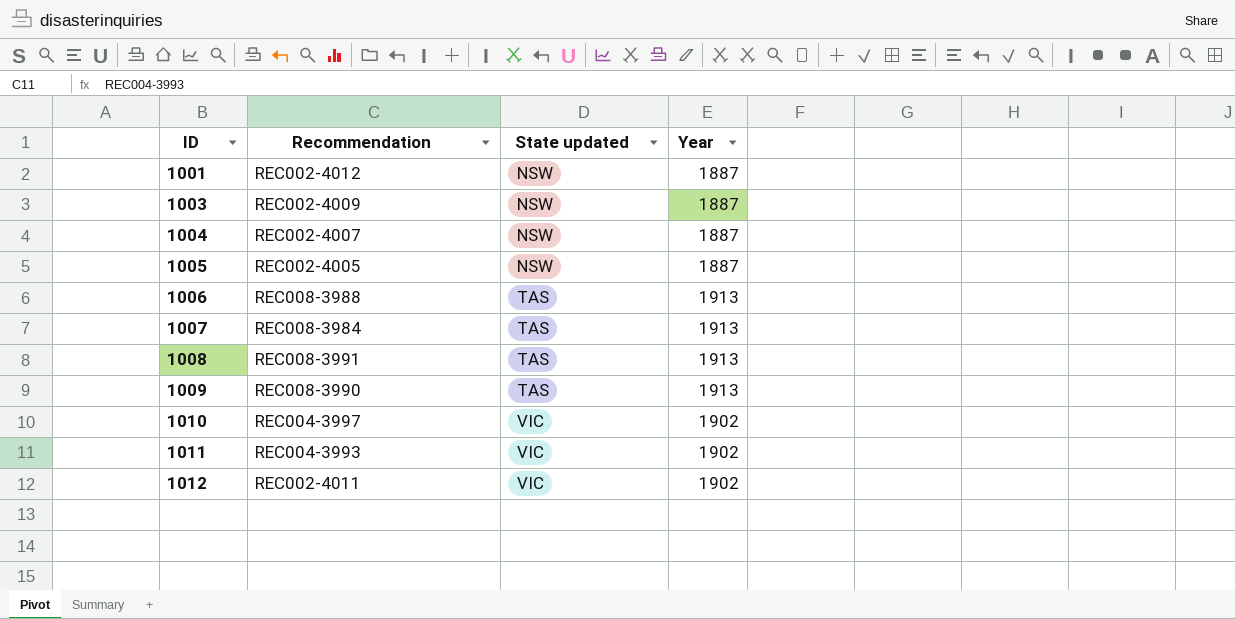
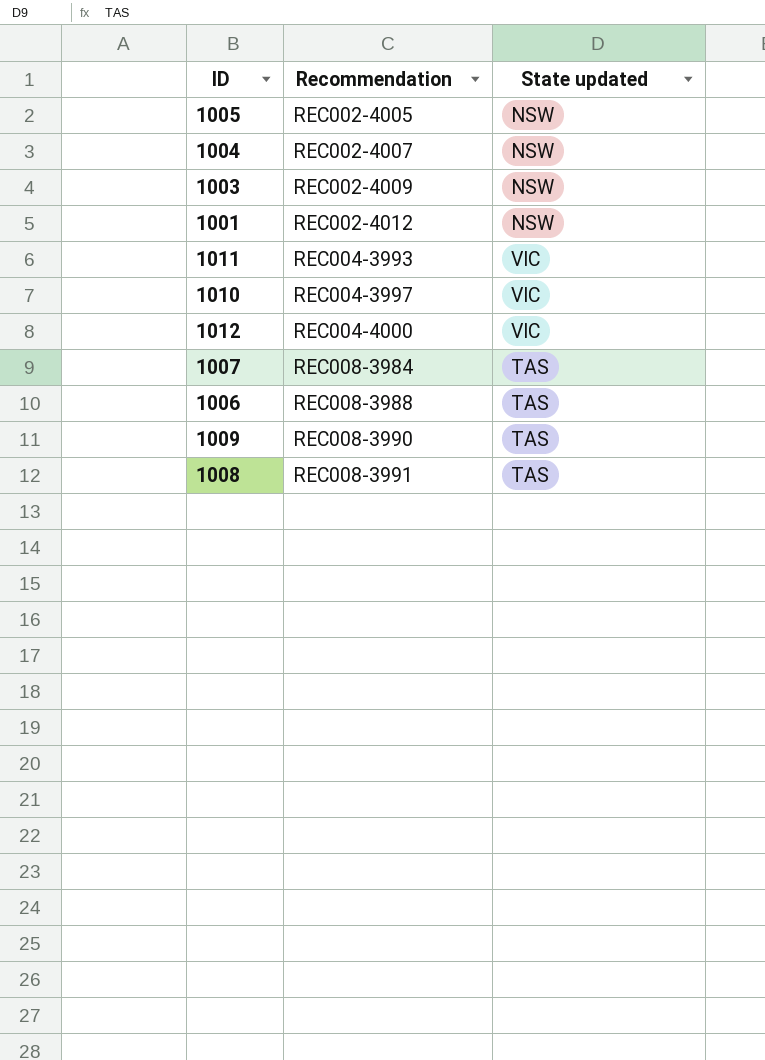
row order: ID ascending -> Recommendation ascending
column Year | position: 4 -> none
1012 | Recommendation: REC002-4011 -> REC004-4000

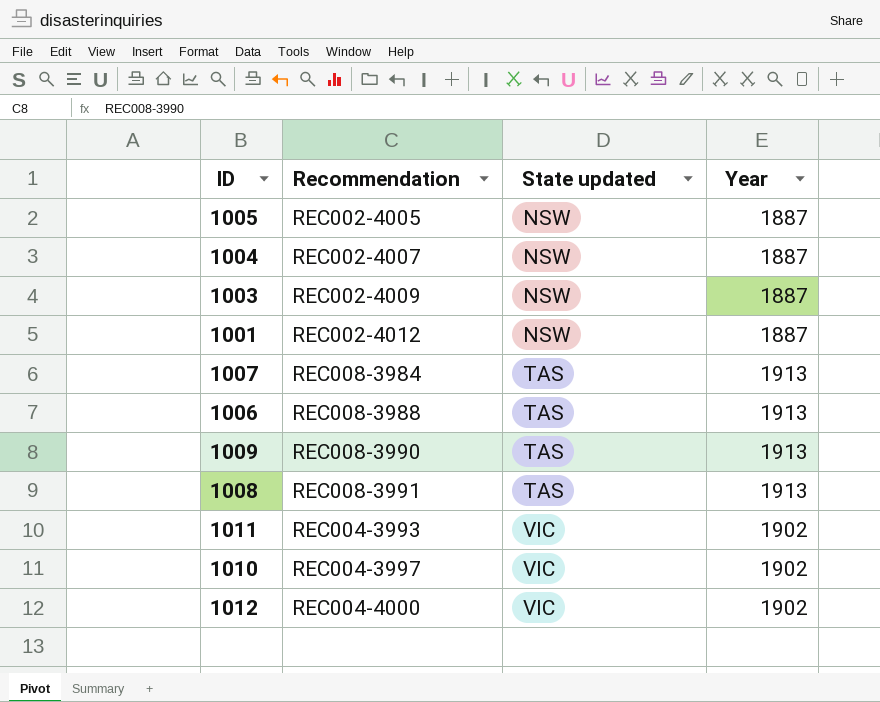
row order: Recommendation ascending -> State updated ascending
column Year | position: none -> 4

